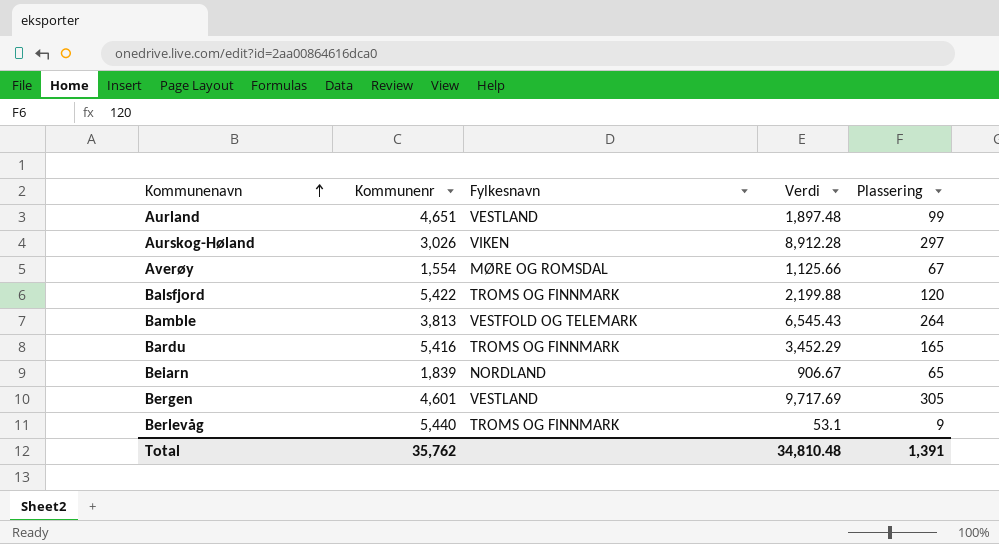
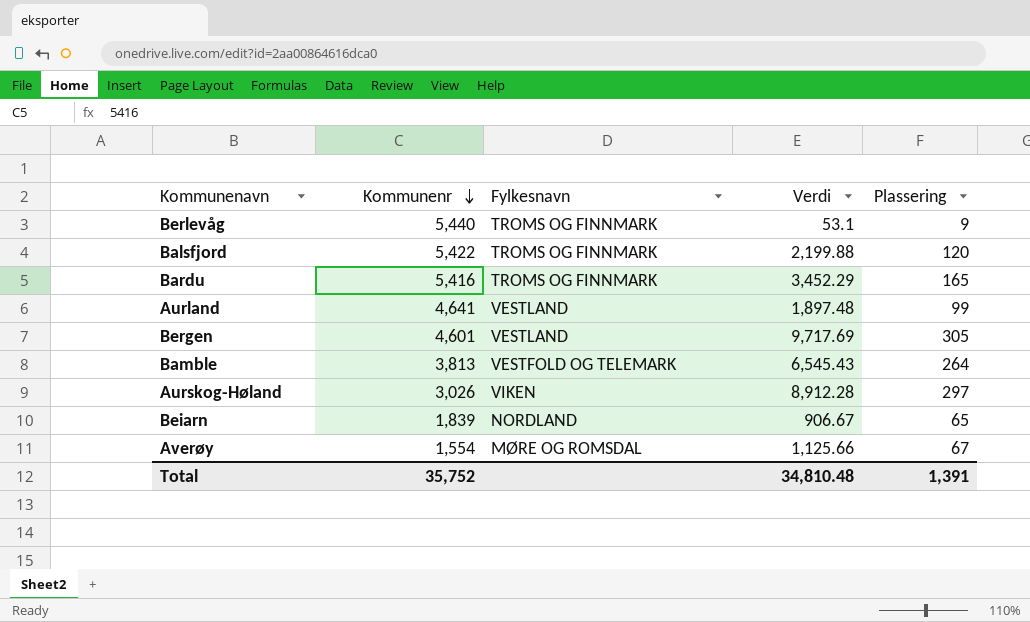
row order: Kommunenavn ascending -> Kommunenr descending
Aurland | Kommunenr: 4,651 -> 4,641
Total | Kommunenr: 35,762 -> 35,752

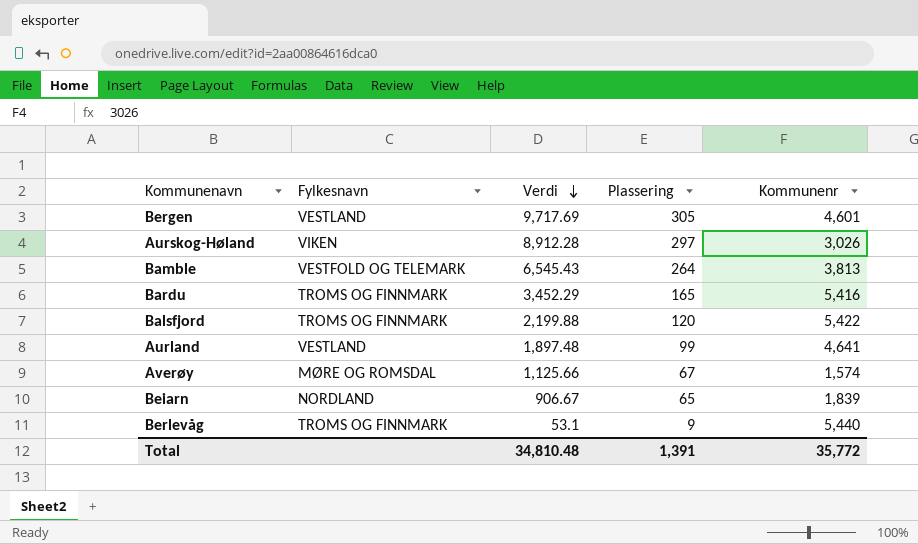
row order: Kommunenr descending -> Verdi descending
column Kommunenr | position: 2 -> 5
Averøy | Kommunenr: 1,554 -> 1,574
Total | Kommunenr: 35,752 -> 35,772

